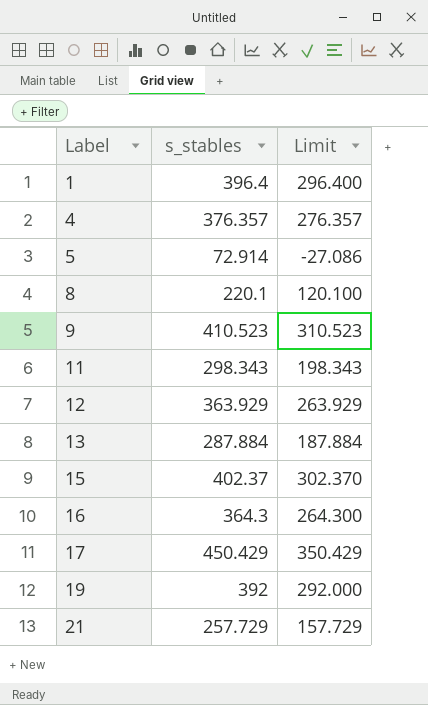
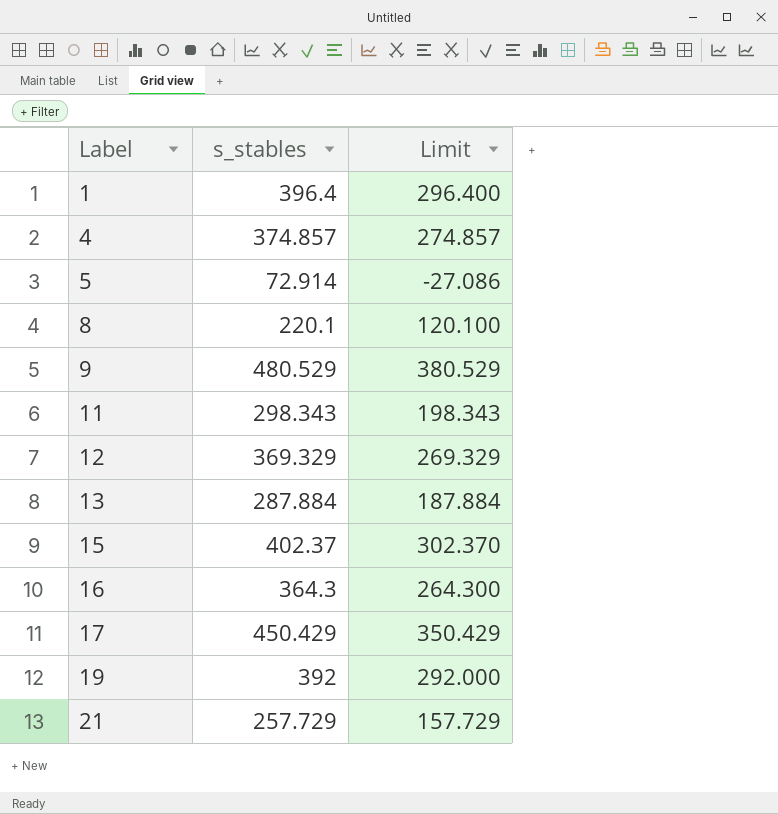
4 | s_stables: 376.357 -> 374.857
4 | Limit: 276.357 -> 274.857
9 | s_stables: 410.523 -> 480.529
9 | Limit: 310.523 -> 380.529
12 | s_stables: 363.929 -> 369.329
12 | Limit: 263.929 -> 269.329

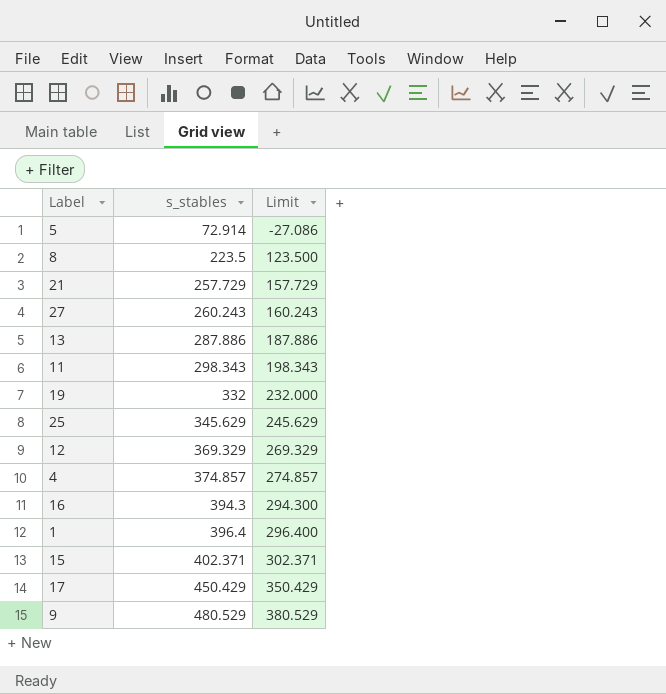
row order: Label ascending -> s_stables ascending
8 | s_stables: 220.1 -> 223.5
8 | Limit: 120.100 -> 123.500
row 27: none -> 260.243 | 160.243
13 | s_stables: 287.884 -> 287.886
13 | Limit: 187.884 -> 187.886
19 | s_stables: 392 -> 332
19 | Limit: 292.000 -> 232.000
row 25: none -> 345.629 | 245.629
16 | s_stables: 364.3 -> 394.3
16 | Limit: 264.300 -> 294.300
15 | s_stables: 402.37 -> 402.371
15 | Limit: 302.370 -> 302.371

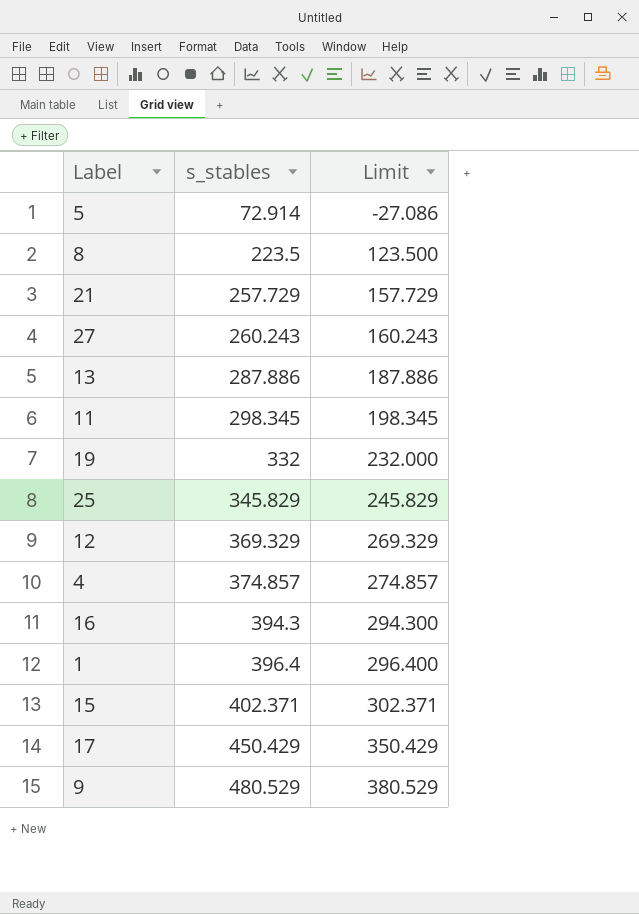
11 | s_stables: 298.343 -> 298.345
11 | Limit: 198.343 -> 198.345
25 | s_stables: 345.629 -> 345.829
25 | Limit: 245.629 -> 245.829

